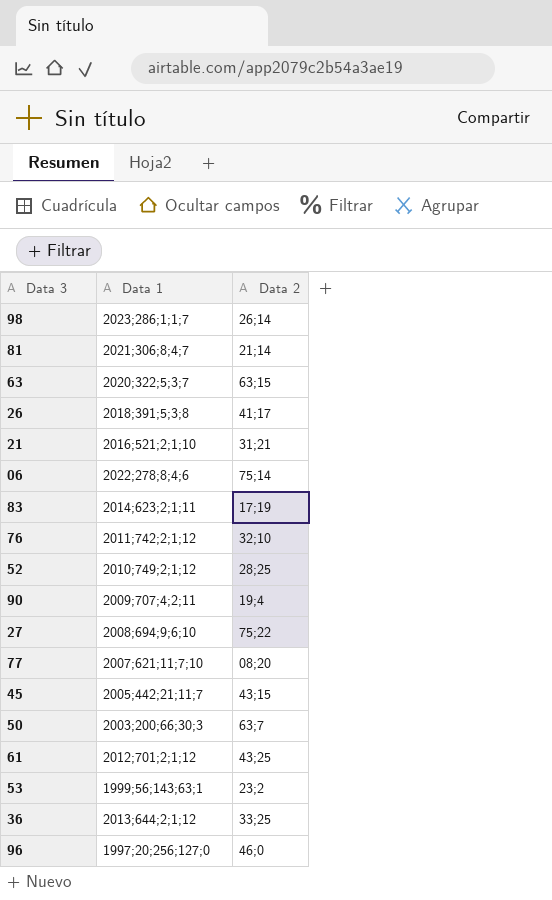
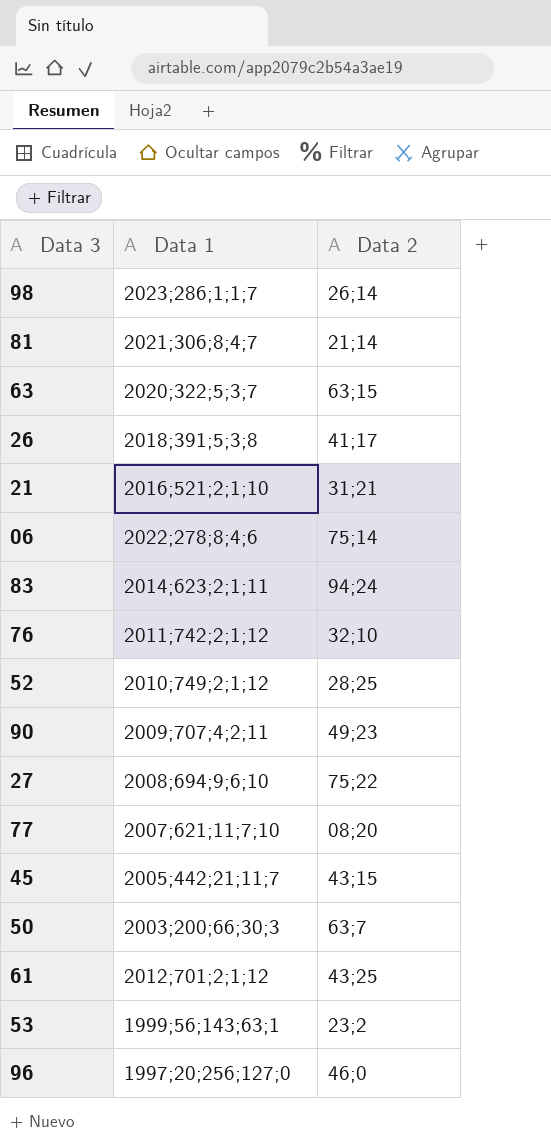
row 36: 2013;644;2;1;12 | 33;25 -> none
83 | Data 2: 17;19 -> 94;24
90 | Data 2: 19;4 -> 49;23

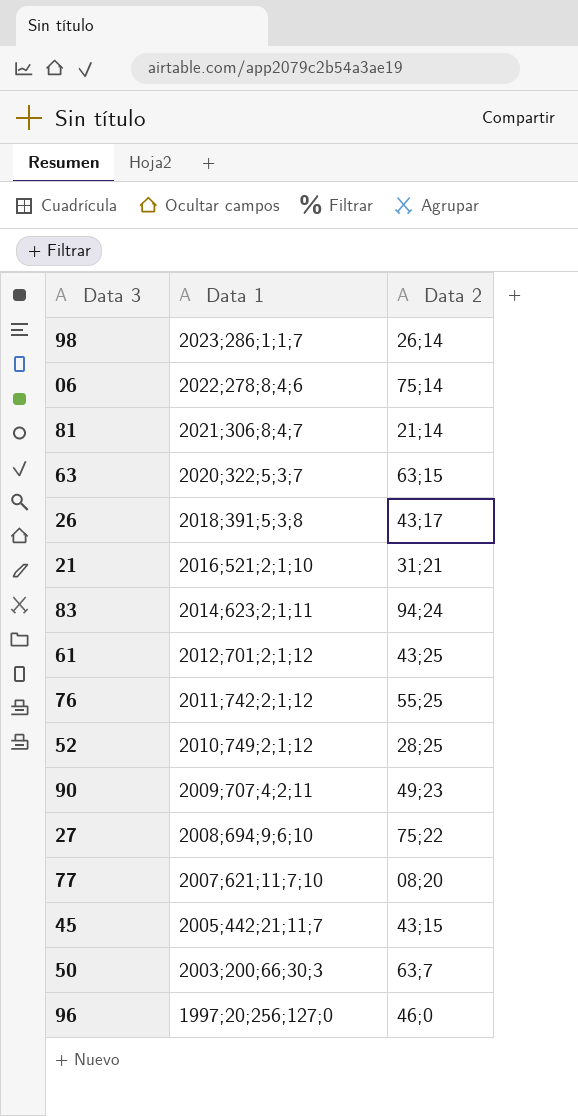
row order: none -> Data 1 descending
row 53: 1999;56;143;63;1 | 23;2 -> none
26 | Data 2: 41;17 -> 43;17
76 | Data 2: 32;10 -> 55;25

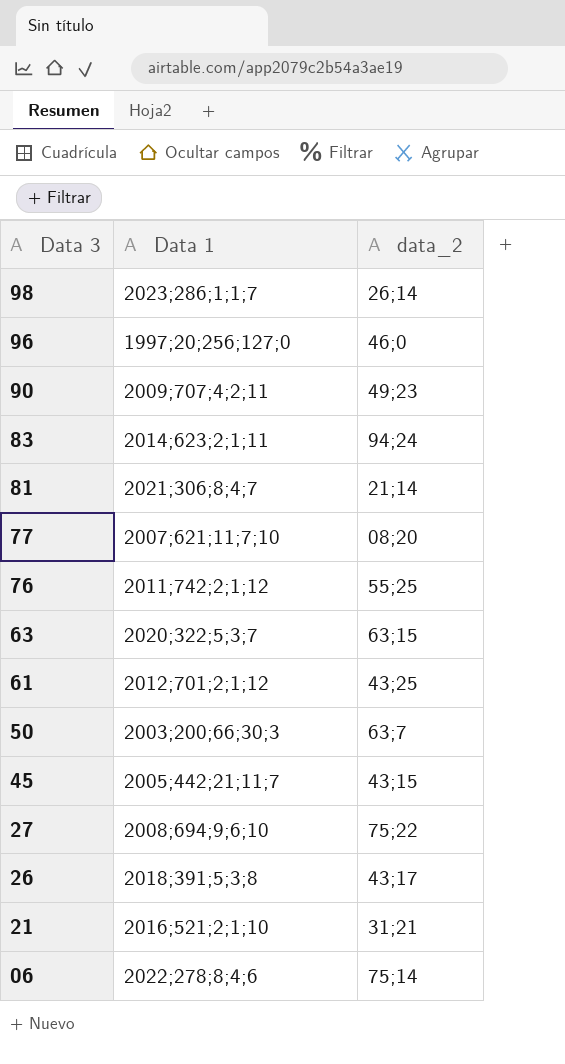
row order: Data 1 descending -> Data 3 descending
column name: Data 2 -> data_2
row 52: 2010;749;2;1;12 | 28;25 -> none

